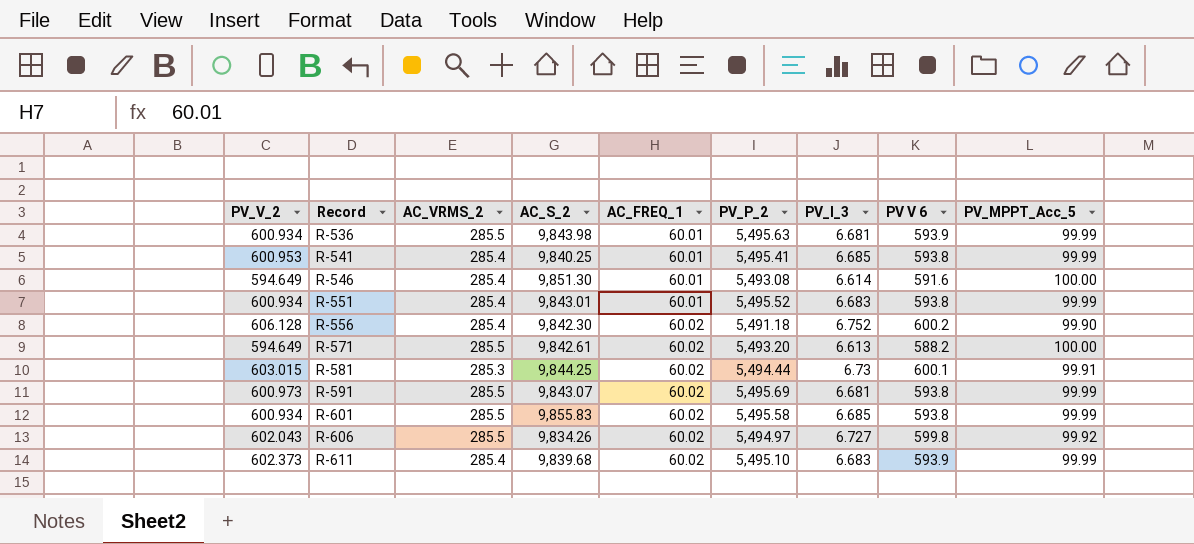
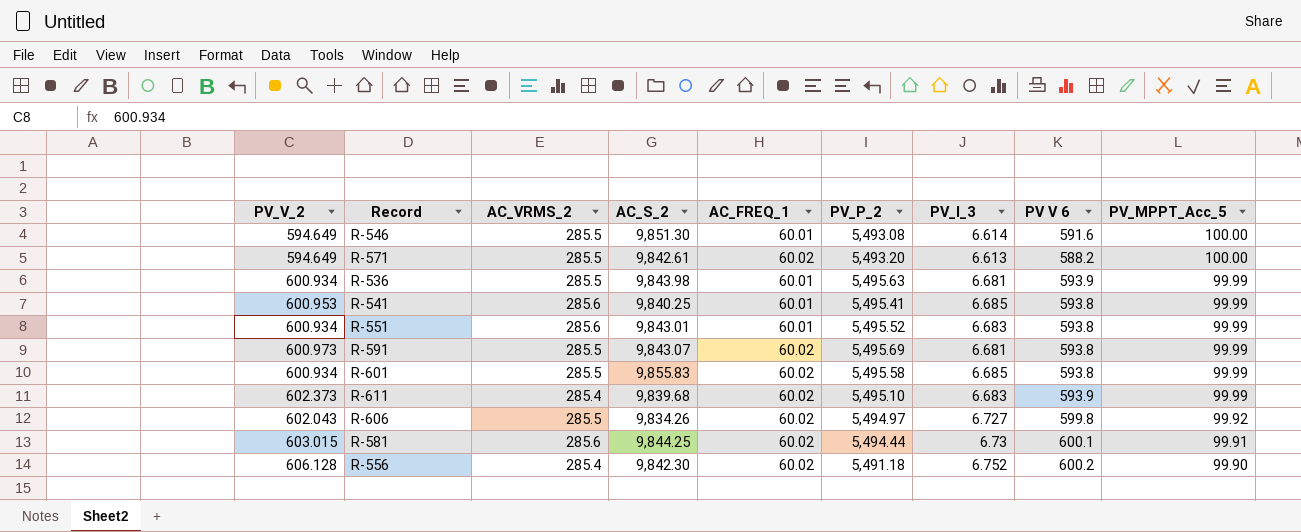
row order: Record ascending -> PV_MPPT_Acc_5 descending
R-546 | AC_VRMS_2: 285.4 -> 285.5
R-541 | AC_VRMS_2: 285.4 -> 285.6
R-551 | AC_VRMS_2: 285.4 -> 285.6
R-581 | AC_VRMS_2: 285.3 -> 285.6

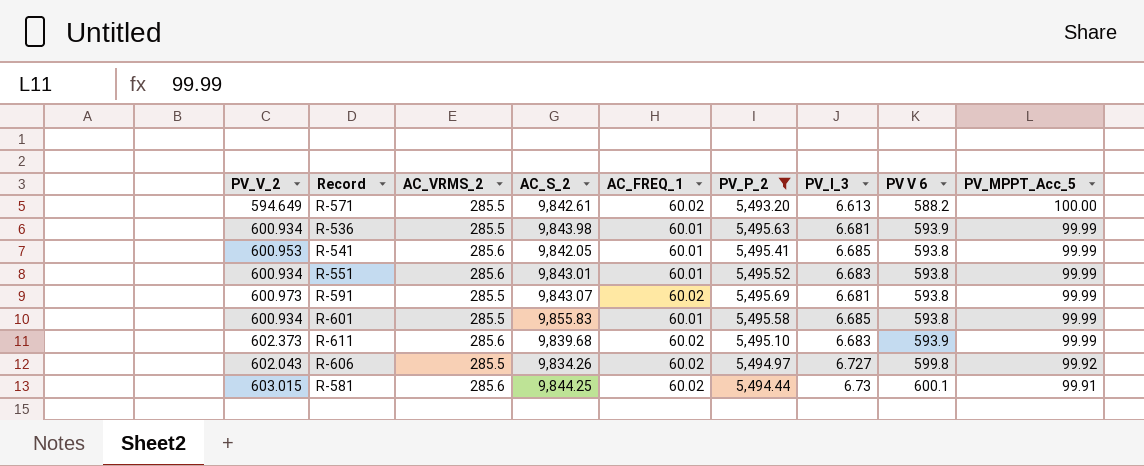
filter: none -> PV_P_2 >= 5,493.20
R-541 | AC_S_2: 9,840.25 -> 9,842.05
R-601 | AC_FREQ_1: 60.02 -> 60.01
R-611 | AC_VRMS_2: 285.4 -> 285.6

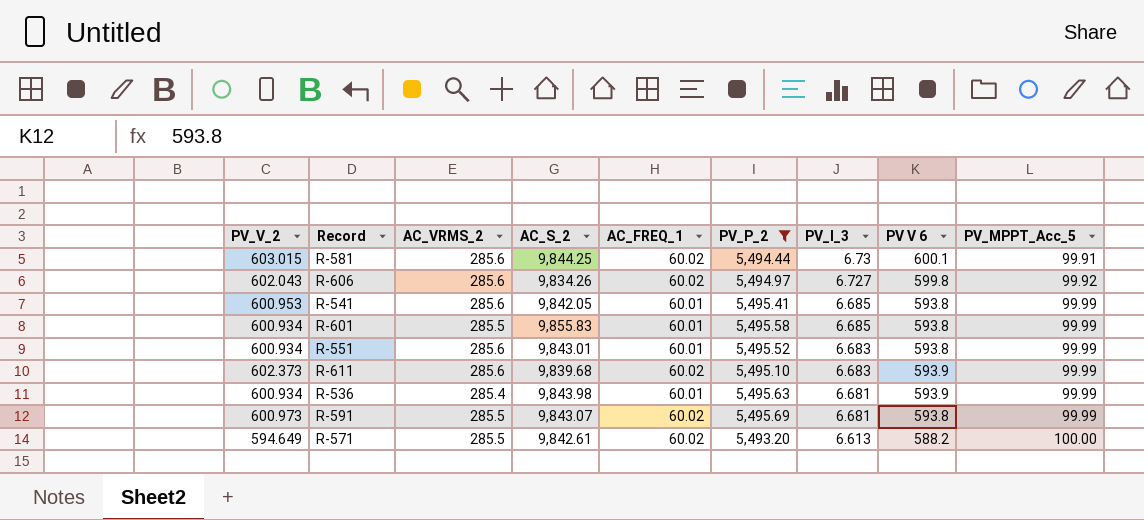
row order: PV_MPPT_Acc_5 descending -> PV_I_3 descending
R-606 | AC_VRMS_2: 285.5 -> 285.6
R-536 | AC_VRMS_2: 285.5 -> 285.4

